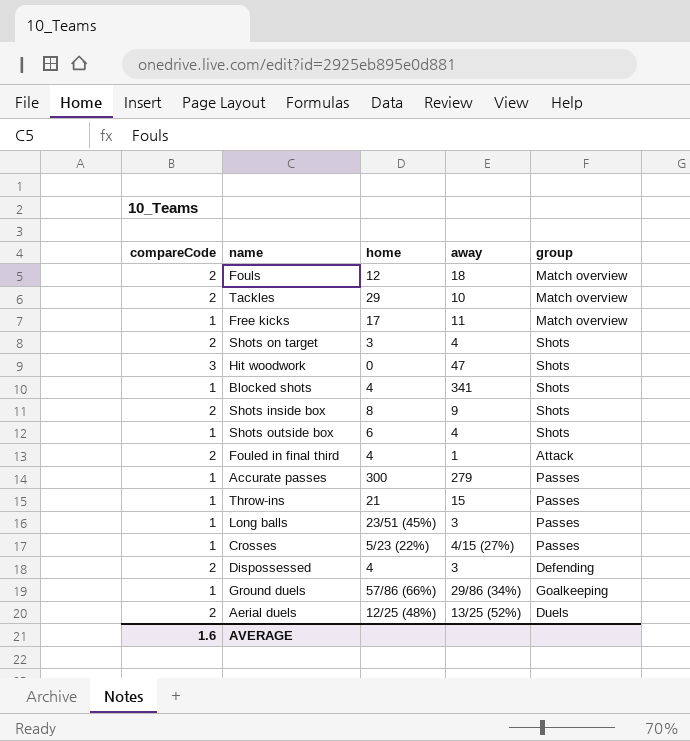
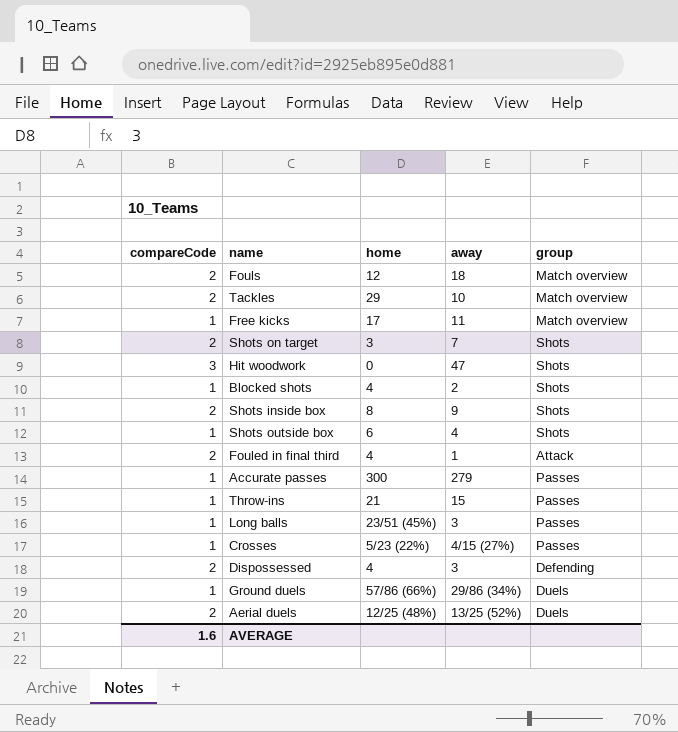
Shots on target | away: 4 -> 7
Blocked shots | away: 341 -> 2
Ground duels | group: Goalkeeping -> Duels

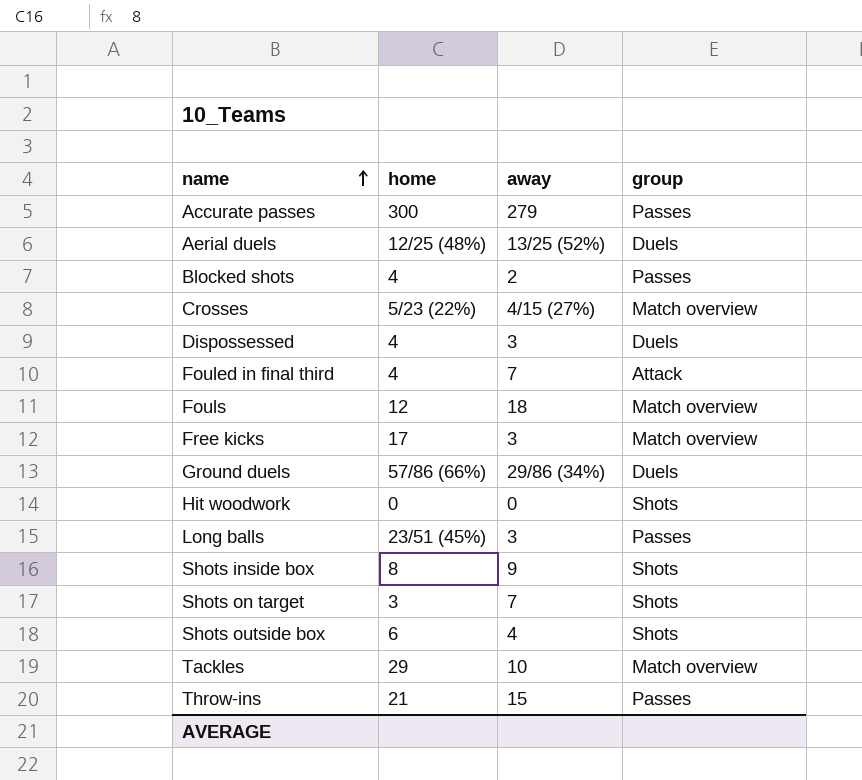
row order: none -> name ascending
column compareCode | position: 1 -> none
Blocked shots | group: Shots -> Passes
Crosses | group: Passes -> Match overview
Dispossessed | group: Defending -> Duels
Fouled in final third | away: 1 -> 7
Free kicks | away: 11 -> 3
Hit woodwork | away: 47 -> 0

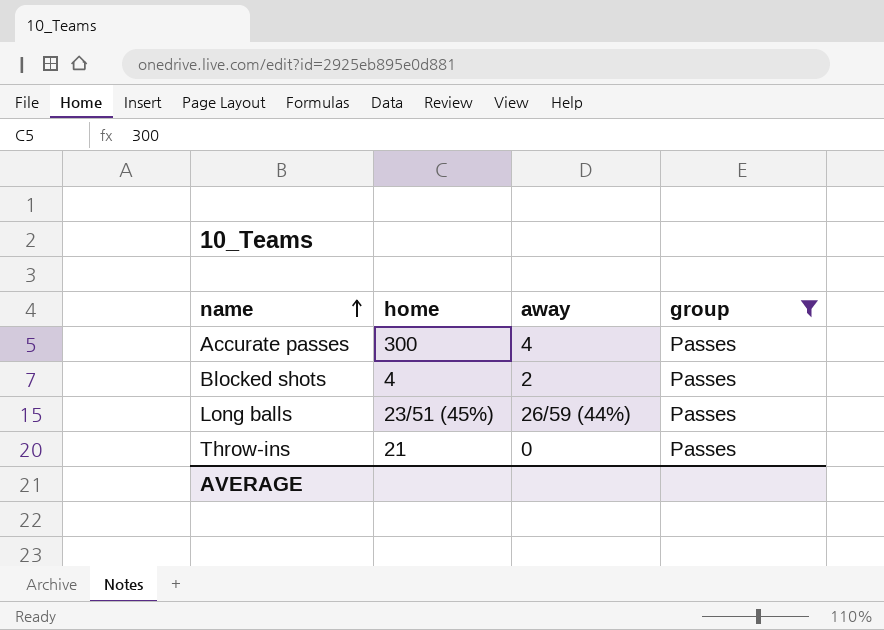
filter: none -> group = Passes
Accurate passes | away: 279 -> 4
Long balls | away: 3 -> 26/59 (44%)
Throw-ins | away: 15 -> 0

